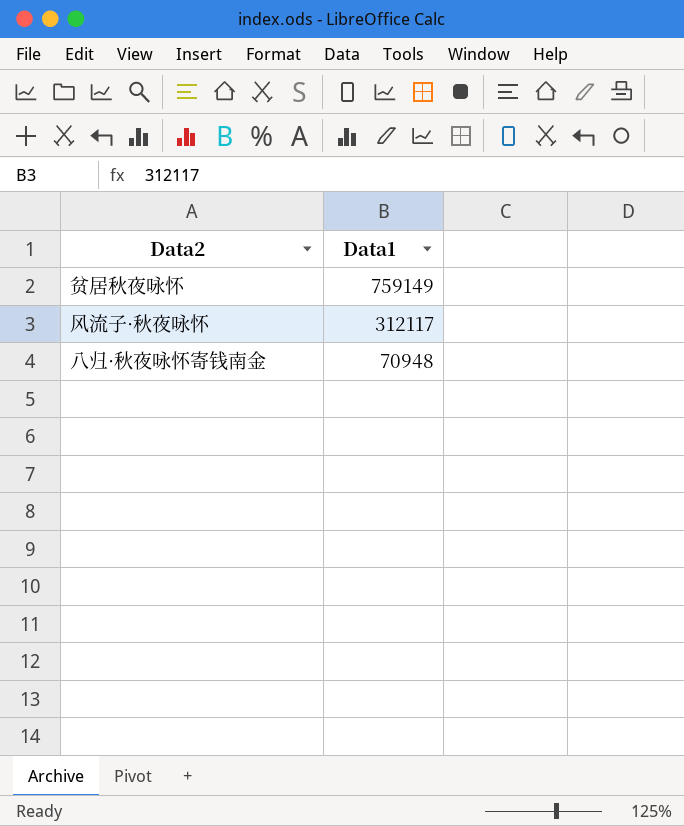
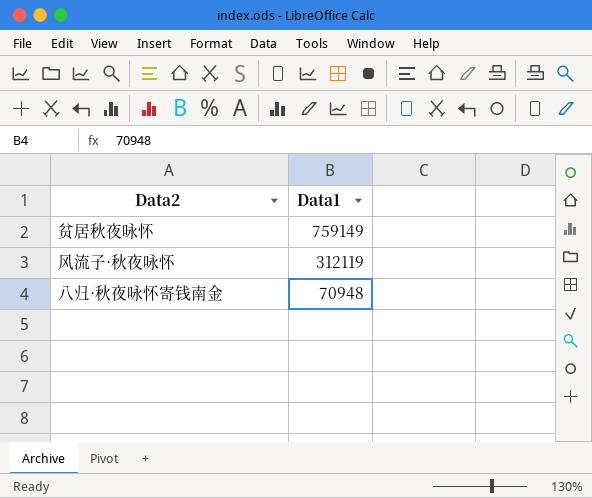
风流子·秋夜咏怀 | Data1: 312117 -> 312119

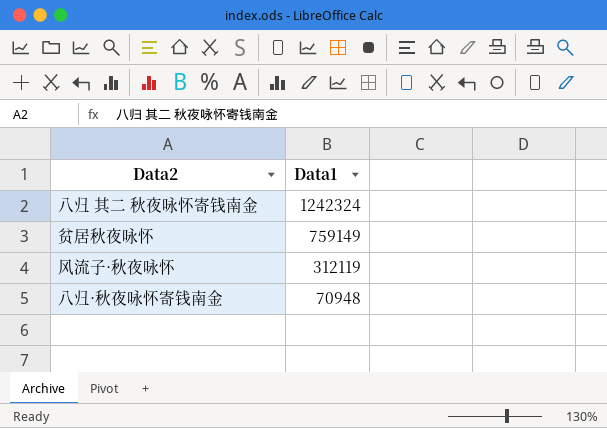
row 八归 其二 秋夜咏怀寄钱南金: none -> 1242324

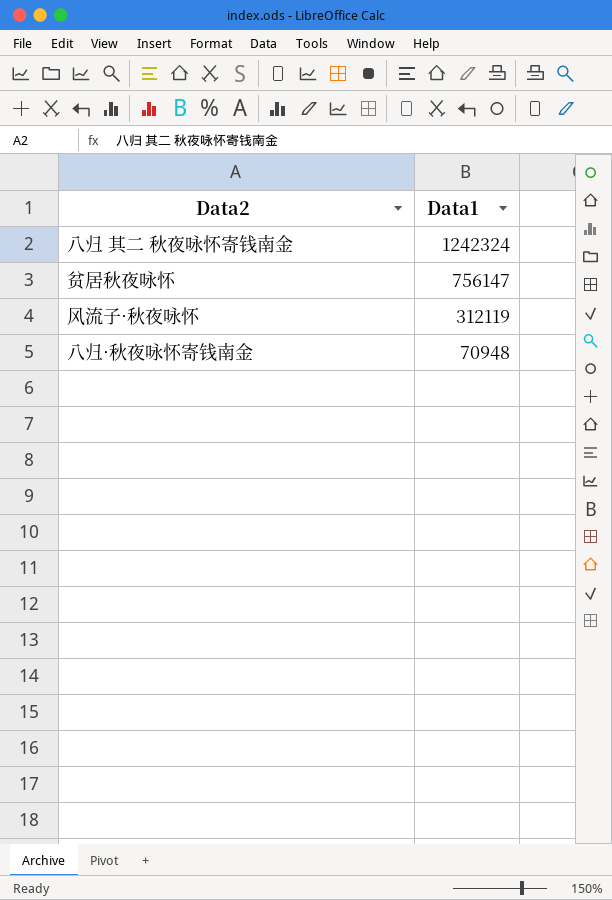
贫居秋夜咏怀 | Data1: 759149 -> 756147

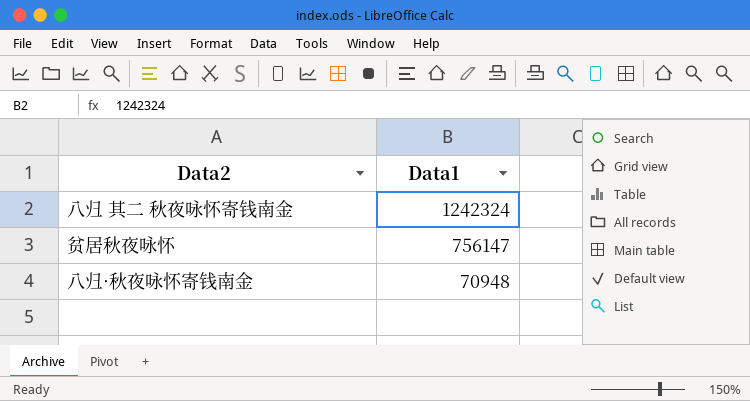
row 风流子·秋夜咏怀: 312119 -> none

